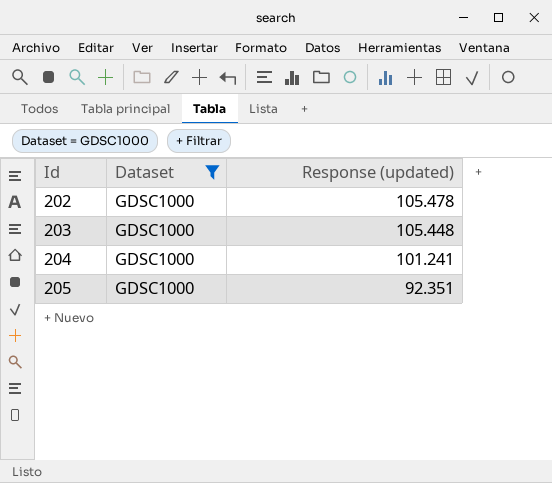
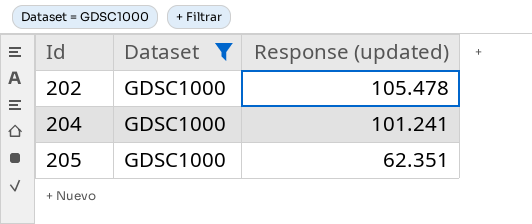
row 203: GDSC1000 | 105.448 -> none
205 | Response (updated): 92.351 -> 62.351

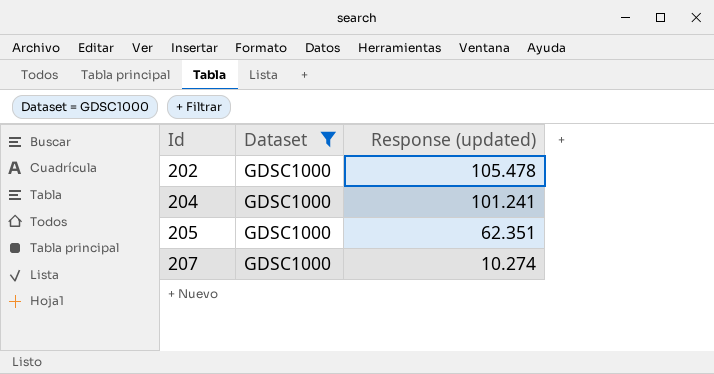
row 207: none -> GDSC1000 | 10.274

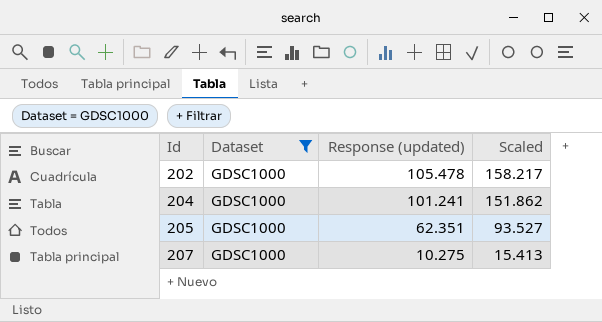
column Scaled | formula: none -> [Response (updated)] * 1.5
207 | Response (updated): 10.274 -> 10.275

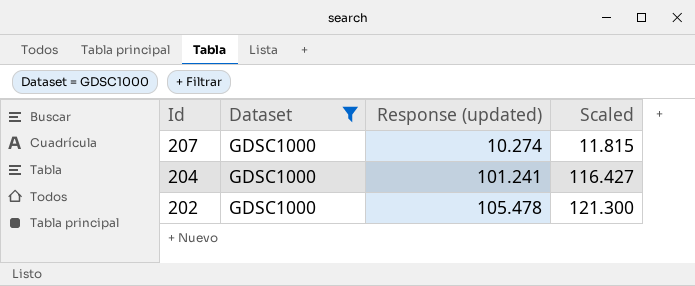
row order: Id ascending -> Id descending
column Scaled | formula: [Response (updated)] * 1.5 -> [Response (updated)] * 1.15
row 205: GDSC1000 | 62.351 | 93.527 -> none
207 | Response (updated): 10.275 -> 10.274

